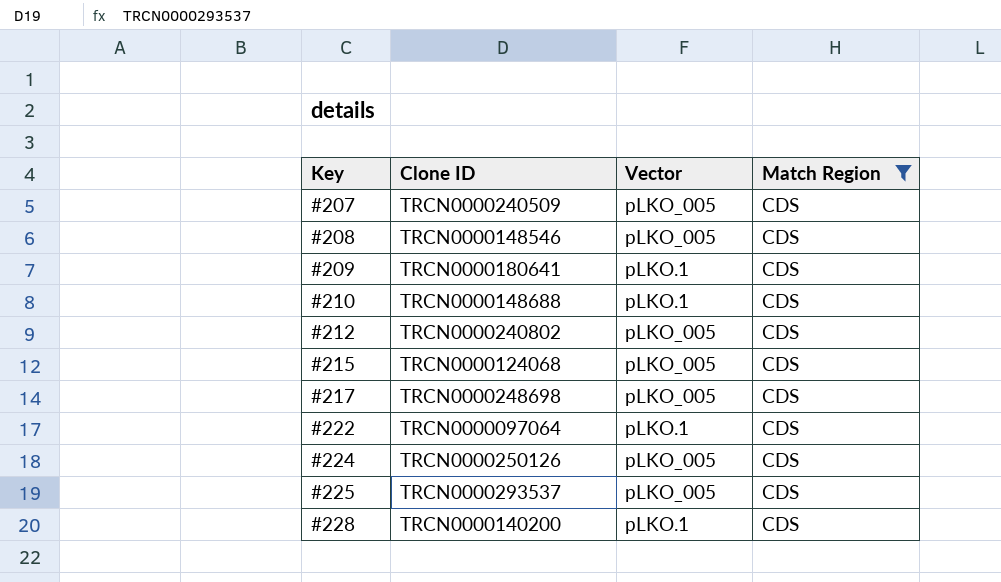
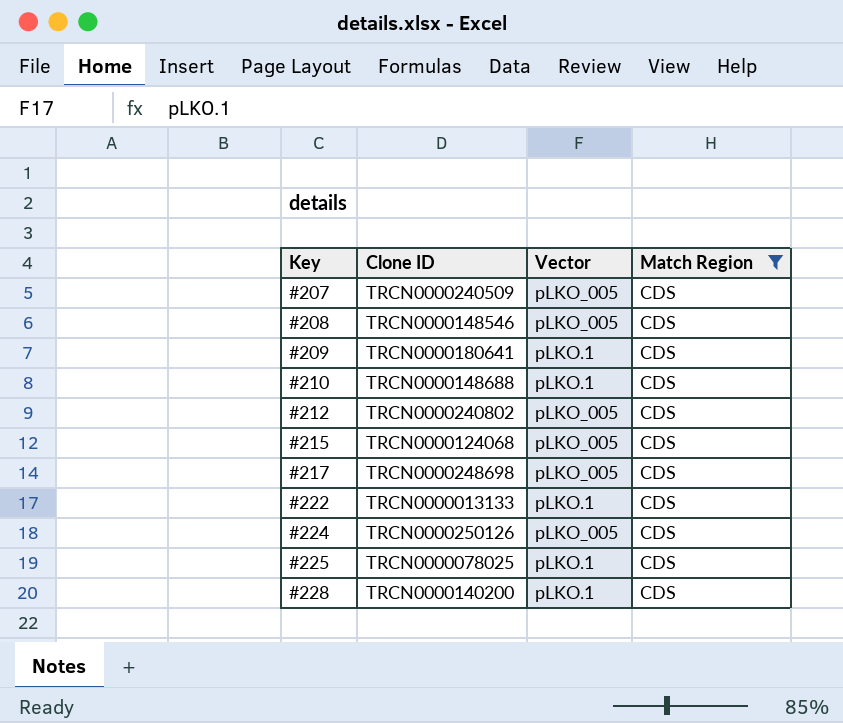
#222 | Clone ID: TRCN0000097064 -> TRCN0000013133
#225 | Clone ID: TRCN0000293537 -> TRCN0000078025
#225 | Vector: pLKO_005 -> pLKO.1

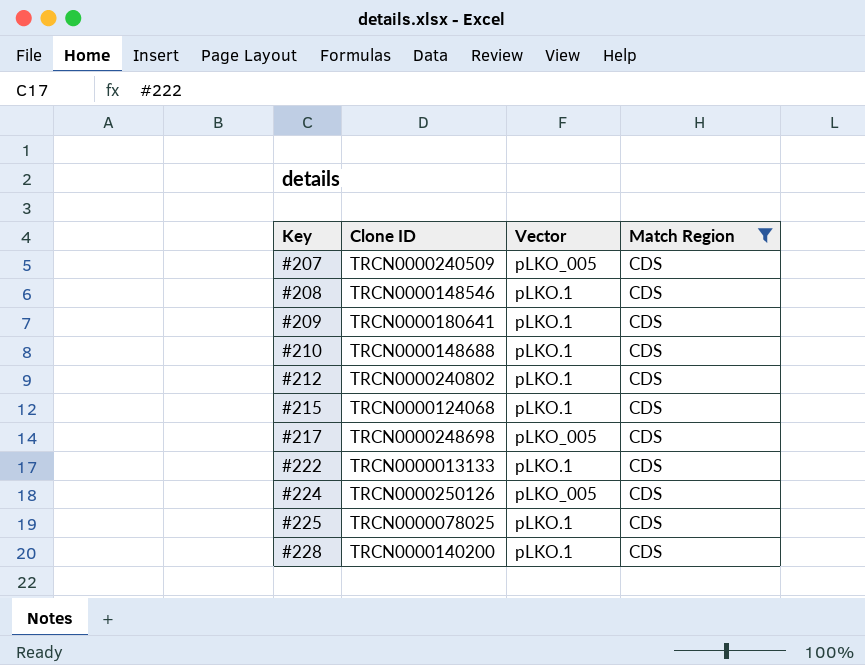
#208 | Vector: pLKO_005 -> pLKO.1
#212 | Vector: pLKO_005 -> pLKO.1
#215 | Vector: pLKO_005 -> pLKO.1

